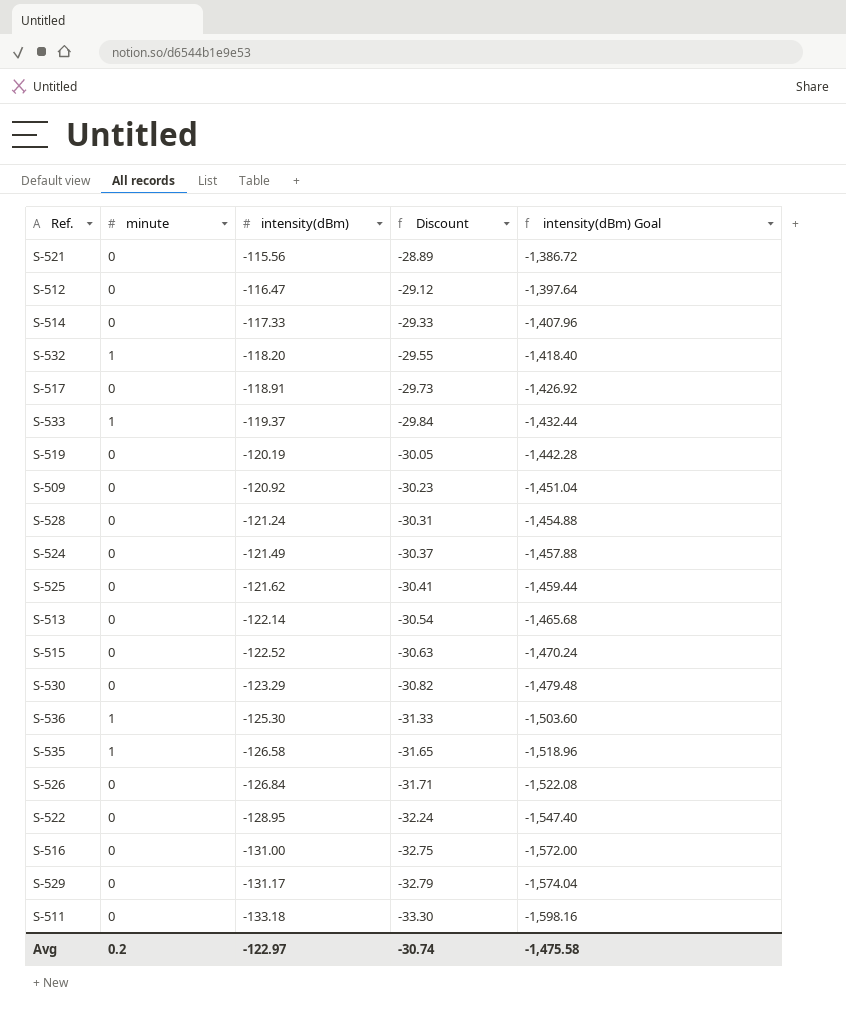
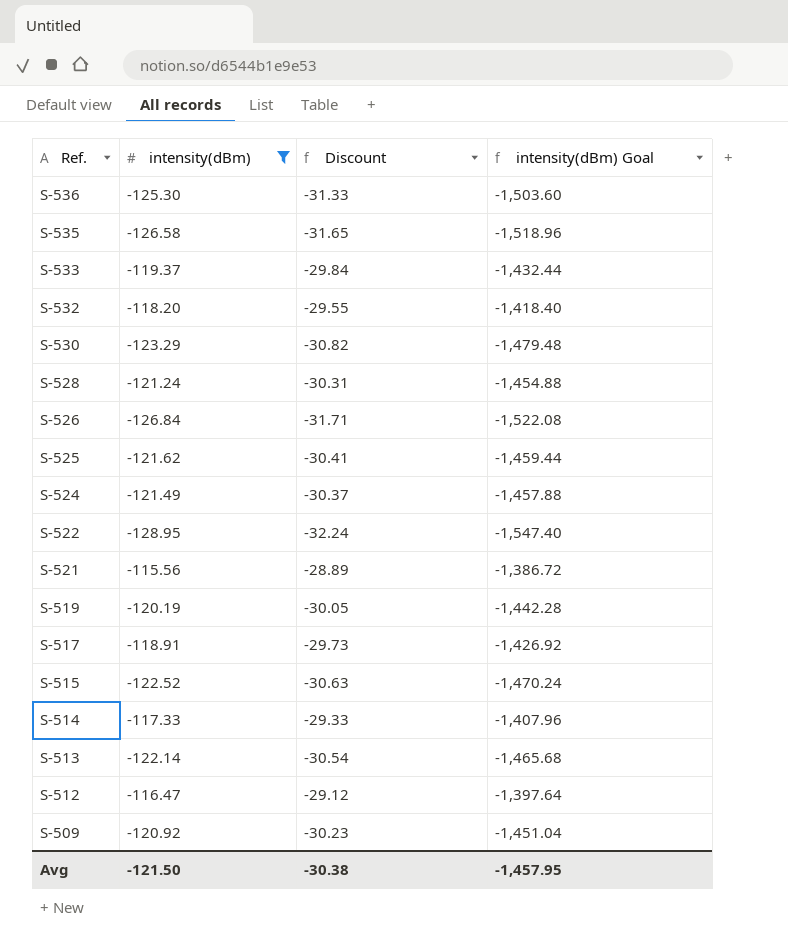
filter: none -> intensity(dBm) >= -128.95
row order: intensity(dBm) descending -> Ref. descending
column minute | position: 2 -> none
Avg | intensity(dBm): -122.97 -> -121.50
Avg | Discount: -30.74 -> -30.38
Avg | intensity(dBm) Goal: -1,475.58 -> -1,457.95

